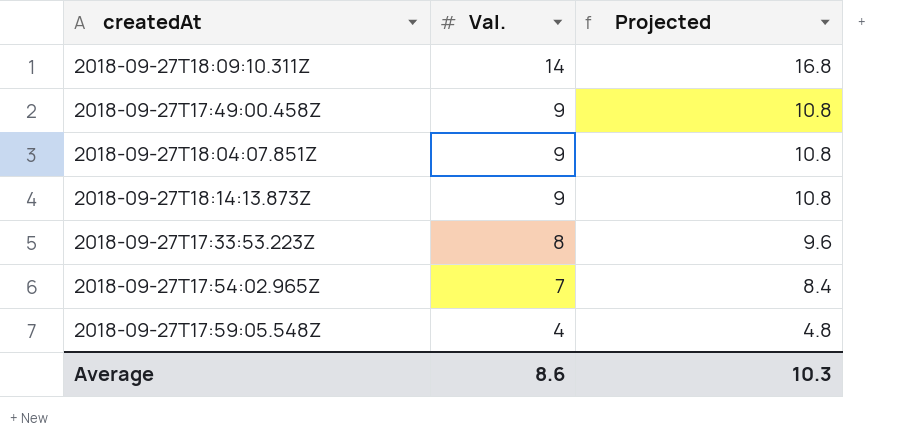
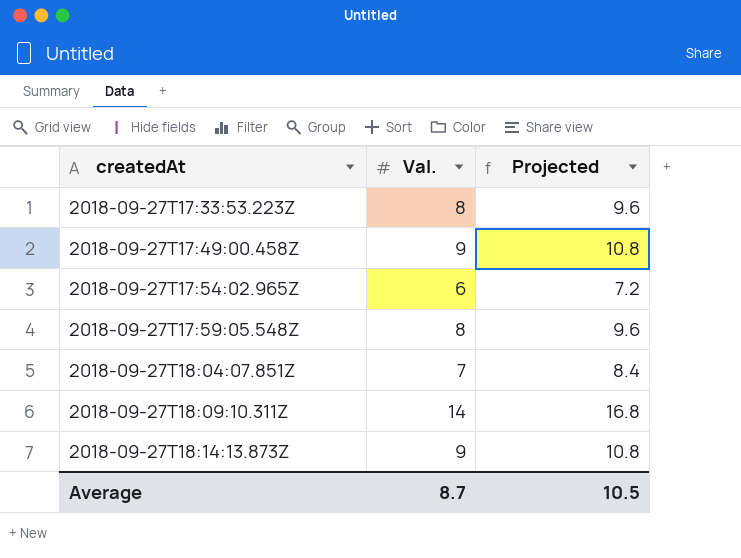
row order: Val. descending -> createdAt ascending
2018-09-27T17:54:02.965Z | Val.: 7 -> 6
2018-09-27T17:54:02.965Z | Projected: 8.4 -> 7.2
2018-09-27T17:59:05.548Z | Val.: 4 -> 8
2018-09-27T17:59:05.548Z | Projected: 4.8 -> 9.6
2018-09-27T18:04:07.851Z | Val.: 9 -> 7
2018-09-27T18:04:07.851Z | Projected: 10.8 -> 8.4
Average | Val.: 8.6 -> 8.7
Average | Projected: 10.3 -> 10.5

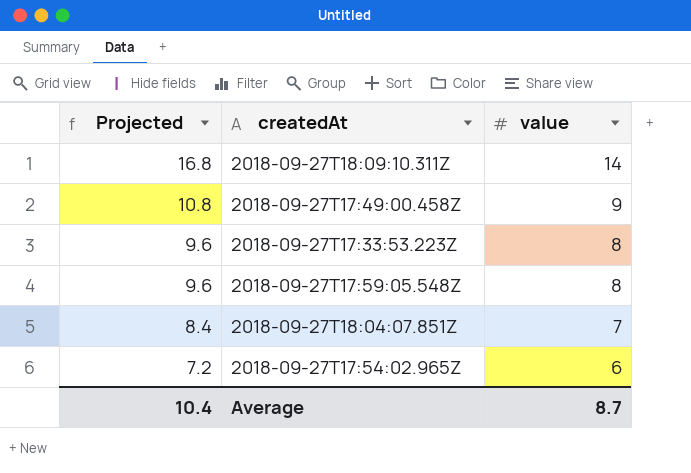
row order: createdAt ascending -> Projected descending
column Projected | position: 3 -> 1
column name: Val. -> value
row 2018-09-27T18:14:13.873Z: 9 | 10.8 -> none
Average | Projected: 10.5 -> 10.4

